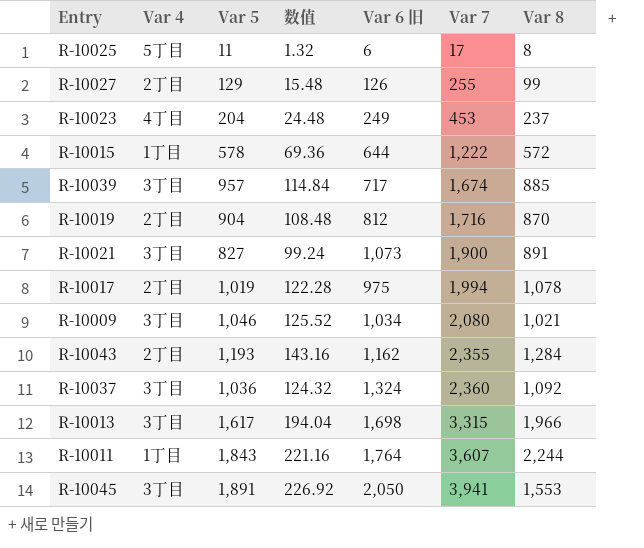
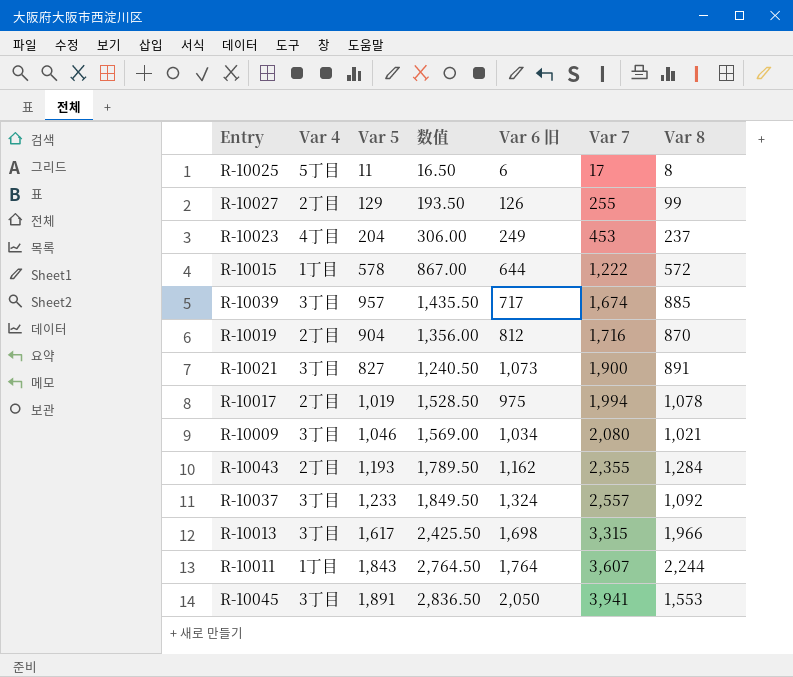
column 数值 | formula: [Var 5] * 0.12 -> [Var 5] * 1.5
R-10037 | Var 5: 1,036 -> 1,233
R-10037 | Var 7: 2,360 -> 2,557

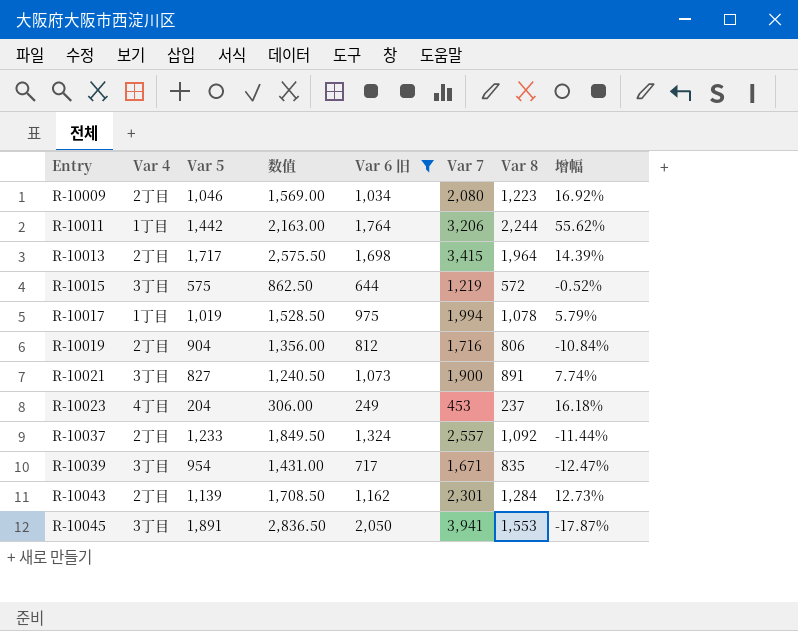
filter: none -> Var 6 旧 >= 249
row order: Var 7 ascending -> Entry ascending
column 增幅 | formula: none -> ([Var 8] - [Var 5]) / [Var 5]
R-10009 | Var 4: 3丁目 -> 2丁目
R-10009 | Var 8: 1,021 -> 1,223
R-10011 | Var 5: 1,843 -> 1,442
R-10011 | 数值: 2,764.50 -> 2,163.00
R-10011 | Var 7: 3,607 -> 3,206
R-10013 | Var 4: 3丁目 -> 2丁目
R-10013 | Var 5: 1,617 -> 1,717
R-10013 | 数值: 2,425.50 -> 2,575.50
R-10013 | Var 7: 3,315 -> 3,415
R-10013 | Var 8: 1,966 -> 1,964
R-10015 | Var 4: 1丁目 -> 3丁目
R-10015 | Var 5: 578 -> 575
R-10015 | 数值: 867.00 -> 862.50
R-10015 | Var 7: 1,222 -> 1,219
R-10017 | Var 4: 2丁目 -> 1丁目
R-10019 | Var 8: 870 -> 806
R-10037 | Var 4: 3丁目 -> 2丁目
R-10039 | Var 5: 957 -> 954
R-10039 | 数值: 1,435.50 -> 1,431.00
R-10039 | Var 7: 1,674 -> 1,671
R-10039 | Var 8: 885 -> 835
R-10043 | Var 5: 1,193 -> 1,139
R-10043 | 数值: 1,789.50 -> 1,708.50
R-10043 | Var 7: 2,355 -> 2,301

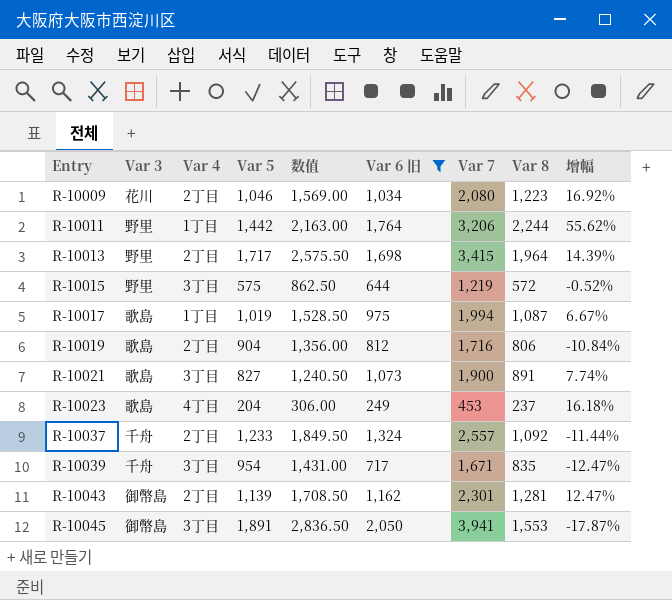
column Var 3 | position: none -> 2
R-10017 | Var 8: 1,078 -> 1,087
R-10017 | 增幅: 5.79% -> 6.67%
R-10043 | Var 8: 1,284 -> 1,281
R-10043 | 增幅: 12.73% -> 12.47%

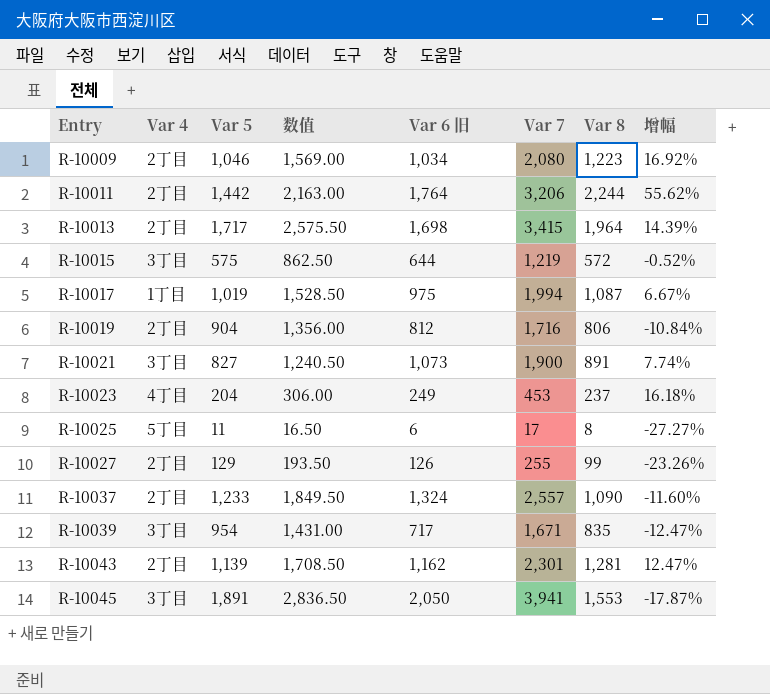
filter: Var 6 旧 >= 249 -> none
column Var 3 | position: 2 -> none
R-10011 | Var 4: 1丁目 -> 2丁目
R-10037 | Var 8: 1,092 -> 1,090
R-10037 | 增幅: -11.44% -> -11.60%

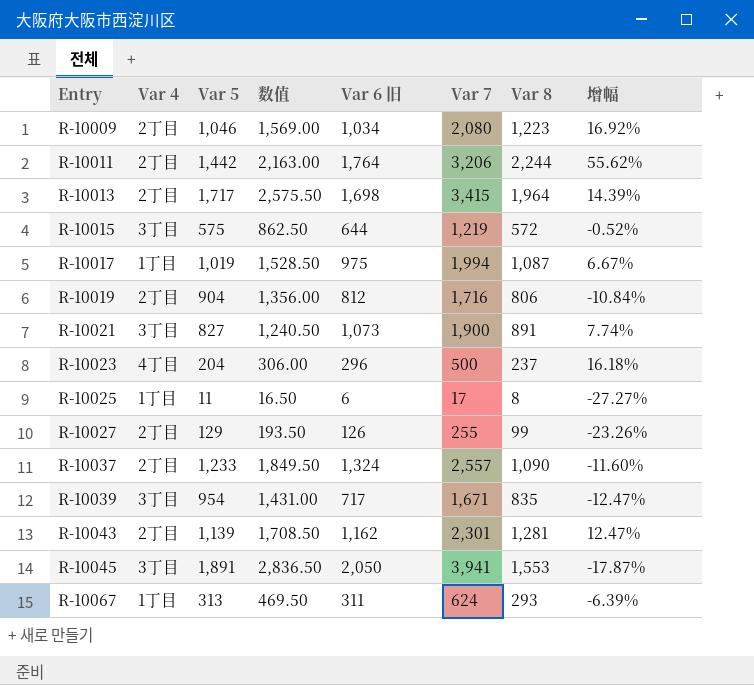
R-10023 | Var 6 旧: 249 -> 296
R-10023 | Var 7: 453 -> 500
R-10025 | Var 4: 5丁目 -> 1丁目
row R-10067: none -> 1丁目 | 313 | 469.50 | 311 | 624 | 293 | -6.39%

